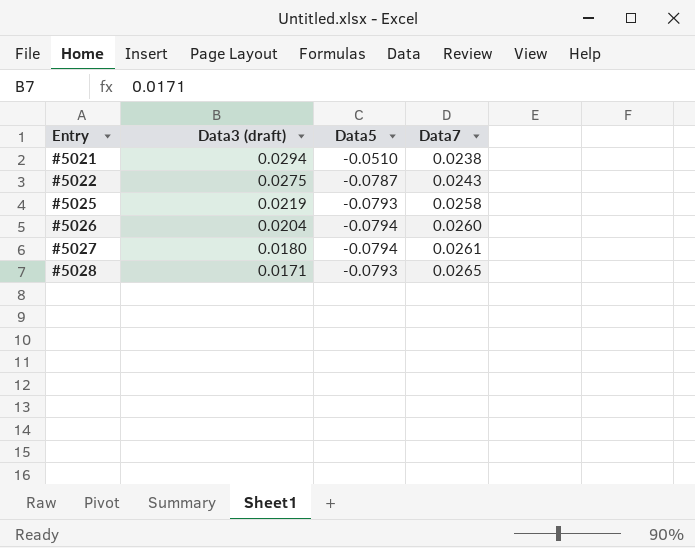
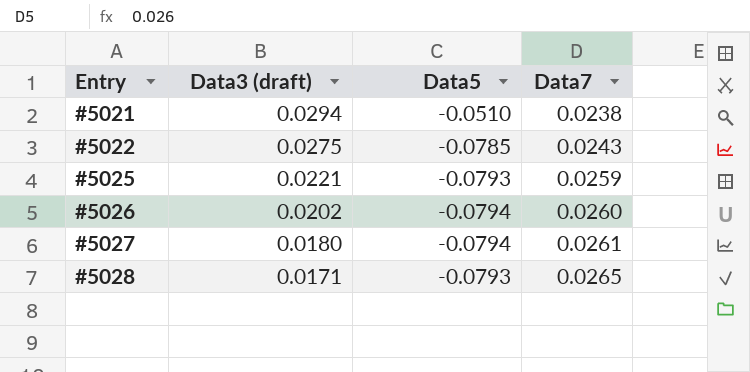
#5022 | Data5: -0.0787 -> -0.0785
#5025 | Data3 (draft): 0.0219 -> 0.0221
#5025 | Data7: 0.0258 -> 0.0259
#5026 | Data3 (draft): 0.0204 -> 0.0202

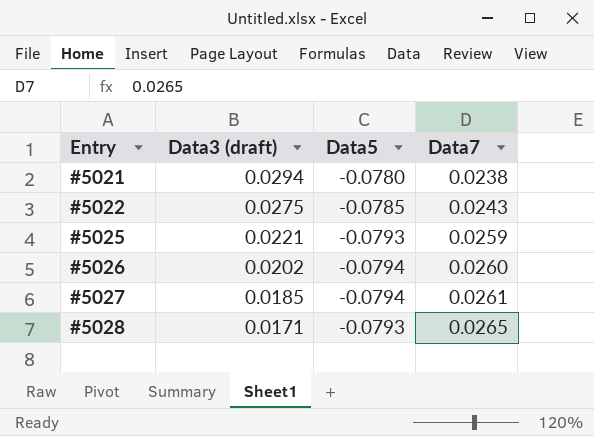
#5021 | Data5: -0.0510 -> -0.0780
#5027 | Data3 (draft): 0.0180 -> 0.0185

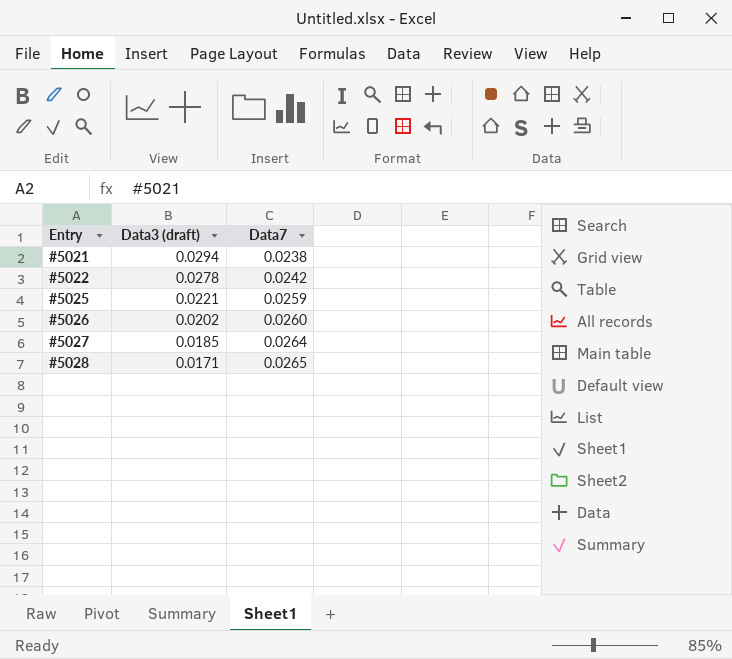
column Data5 | position: 3 -> none
#5022 | Data3 (draft): 0.0275 -> 0.0278
#5022 | Data7: 0.0243 -> 0.0242
#5027 | Data7: 0.0261 -> 0.0264

